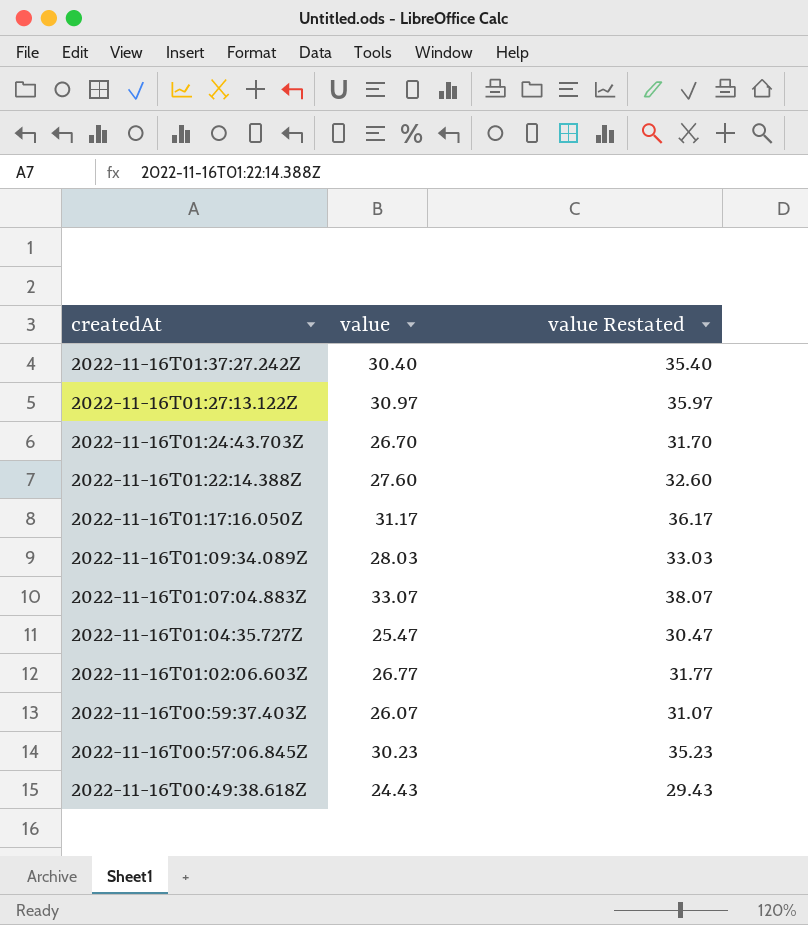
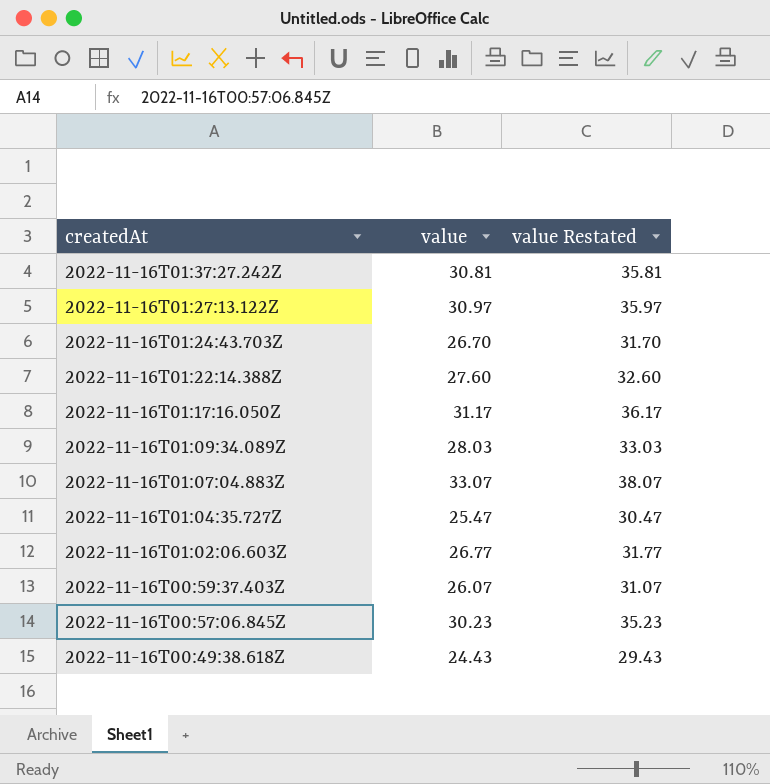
2022-11-16T01:37:27.242Z | value: 30.40 -> 30.81
2022-11-16T01:37:27.242Z | value Restated: 35.40 -> 35.81

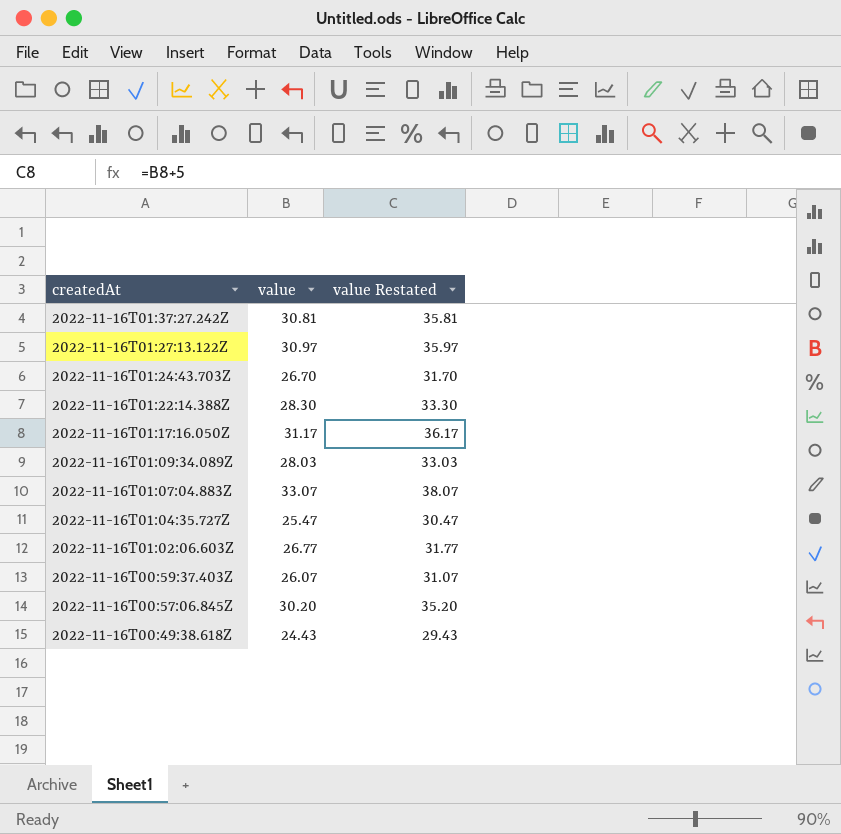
2022-11-16T01:22:14.388Z | value: 27.60 -> 28.30
2022-11-16T01:22:14.388Z | value Restated: 32.60 -> 33.30
2022-11-16T00:57:06.845Z | value: 30.23 -> 30.20
2022-11-16T00:57:06.845Z | value Restated: 35.23 -> 35.20

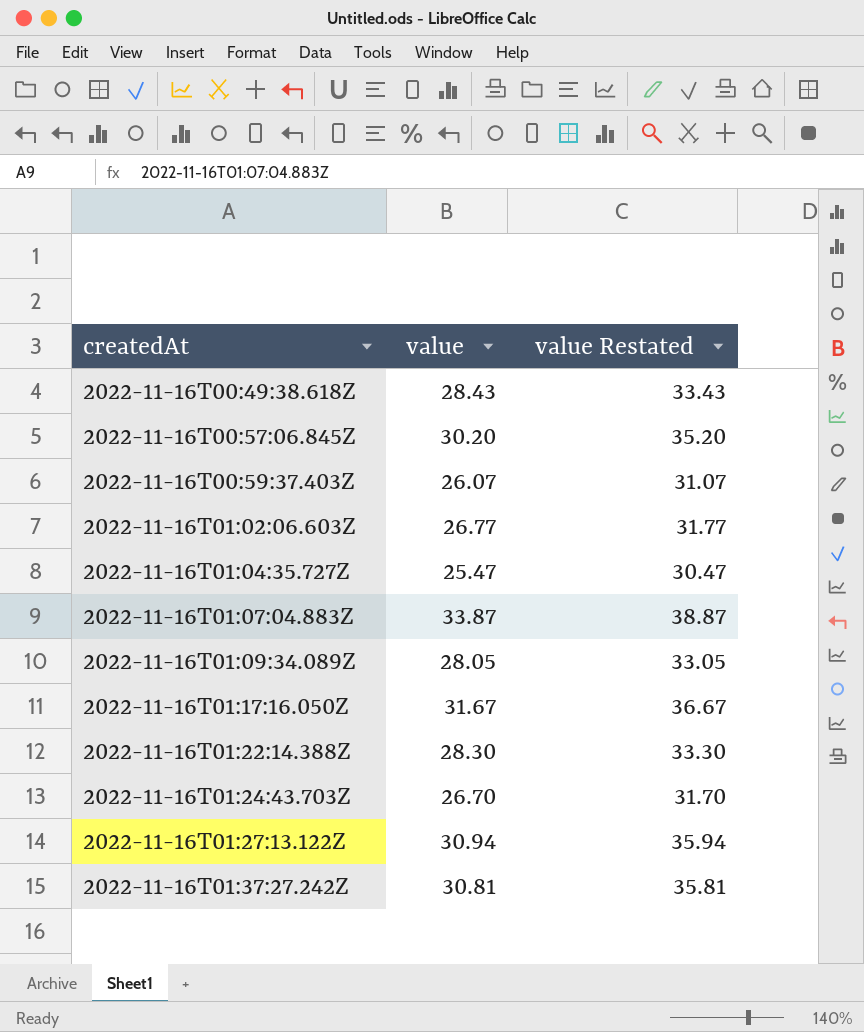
row order: createdAt descending -> createdAt ascending
2022-11-16T00:49:38.618Z | value: 24.43 -> 28.43
2022-11-16T00:49:38.618Z | value Restated: 29.43 -> 33.43
2022-11-16T01:07:04.883Z | value: 33.07 -> 33.87
2022-11-16T01:07:04.883Z | value Restated: 38.07 -> 38.87
2022-11-16T01:09:34.089Z | value: 28.03 -> 28.05
2022-11-16T01:09:34.089Z | value Restated: 33.03 -> 33.05
2022-11-16T01:17:16.050Z | value: 31.17 -> 31.67
2022-11-16T01:17:16.050Z | value Restated: 36.17 -> 36.67
2022-11-16T01:27:13.122Z | value: 30.97 -> 30.94
2022-11-16T01:27:13.122Z | value Restated: 35.97 -> 35.94

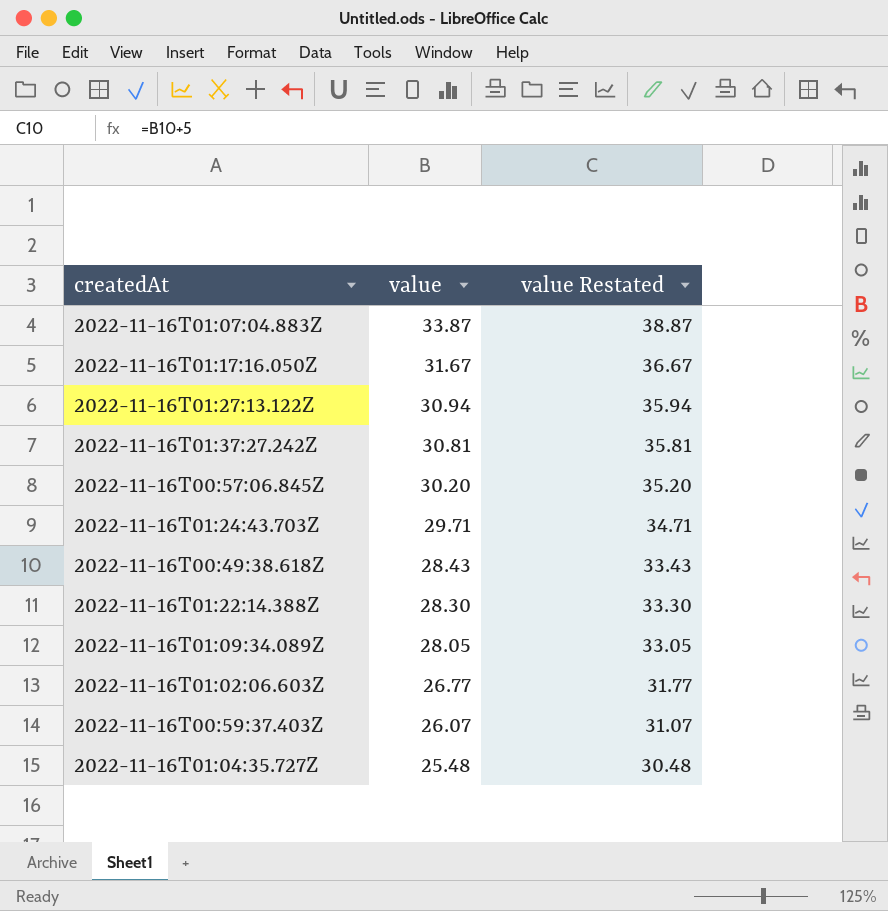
row order: createdAt ascending -> value descending
2022-11-16T01:24:43.703Z | value: 26.70 -> 29.71
2022-11-16T01:24:43.703Z | value Restated: 31.70 -> 34.71
2022-11-16T01:04:35.727Z | value: 25.47 -> 25.48
2022-11-16T01:04:35.727Z | value Restated: 30.47 -> 30.48

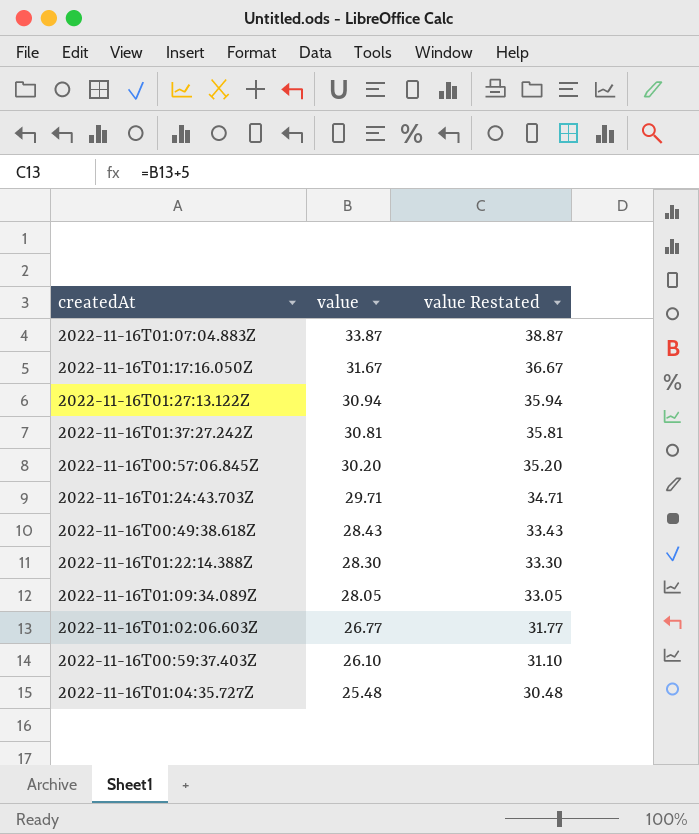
2022-11-16T00:59:37.403Z | value: 26.07 -> 26.10
2022-11-16T00:59:37.403Z | value Restated: 31.07 -> 31.10

